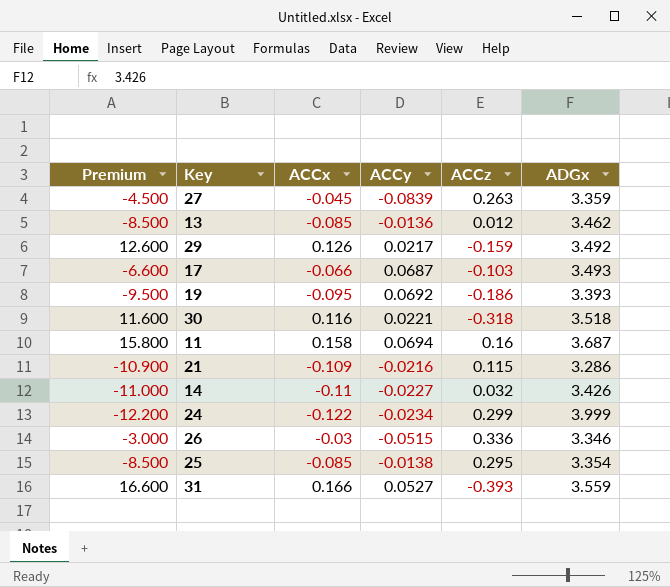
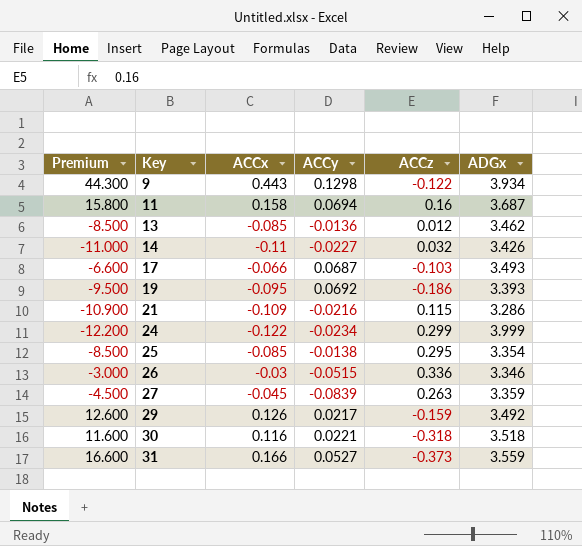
row order: none -> Key ascending
row 9: none -> 44.300 | 0.443 | 0.1298 | -0.122 | 3.934
31 | ACCz: -0.393 -> -0.373

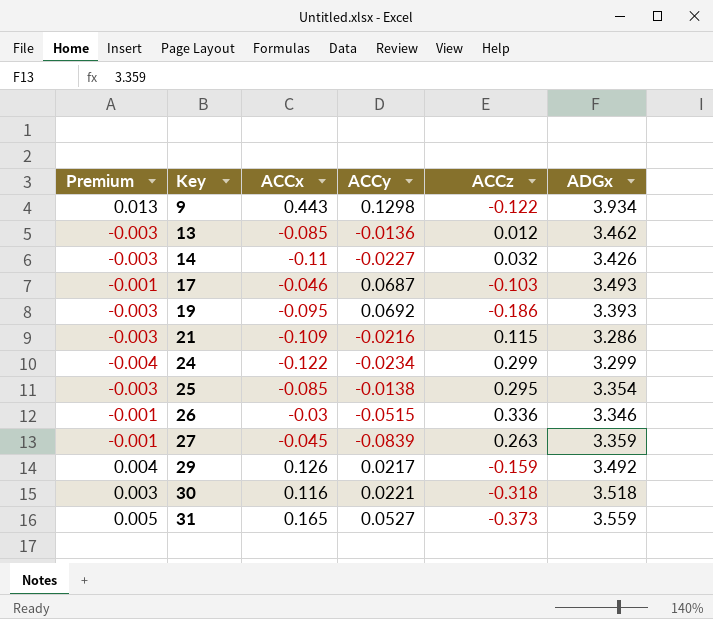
column Premium | formula: [ACCx] * 100 -> [ACCx] * 0.03
row 11: 15.800 | 0.158 | 0.0694 | 0.16 | 3.687 -> none
17 | ACCx: -0.066 -> -0.046
24 | ADGx: 3.999 -> 3.299
31 | ACCx: 0.166 -> 0.165

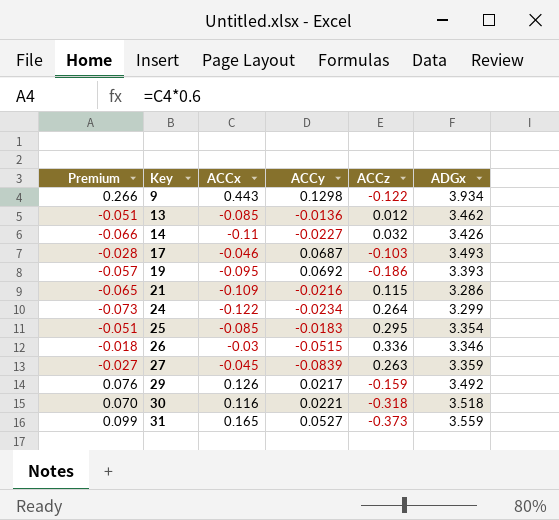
column Premium | formula: [ACCx] * 0.03 -> [ACCx] * 0.6
24 | ACCz: 0.299 -> 0.264
25 | ACCy: -0.0138 -> -0.0183

